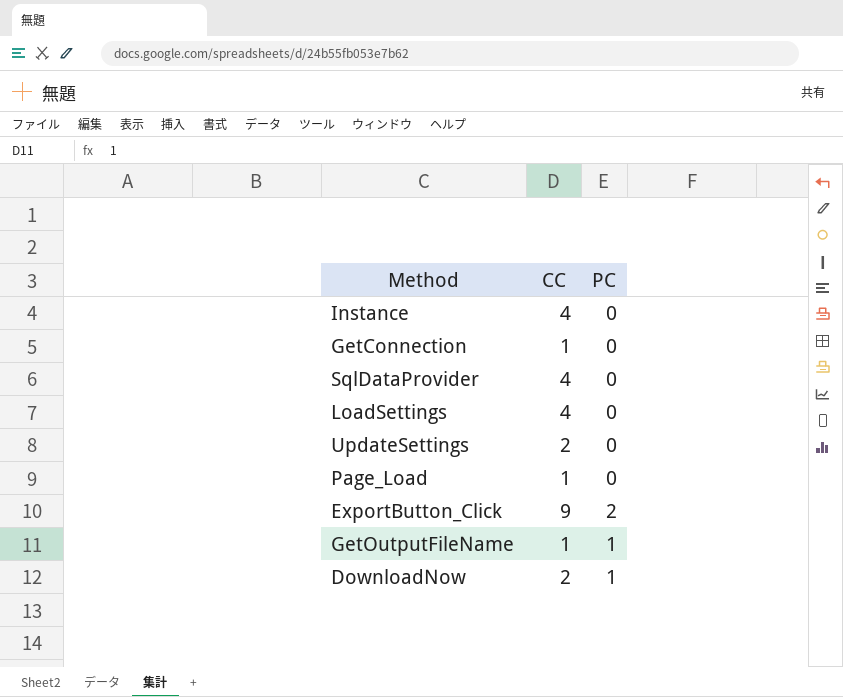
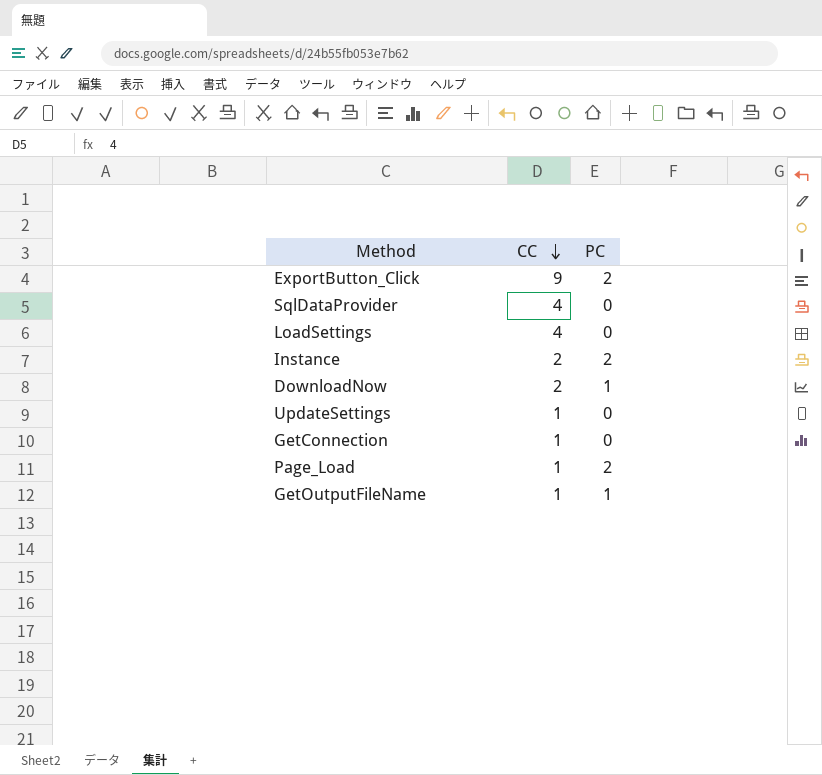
row order: none -> CC descending
Instance | CC: 4 -> 2
Instance | PC: 0 -> 2
UpdateSettings | CC: 2 -> 1
Page_Load | PC: 0 -> 2

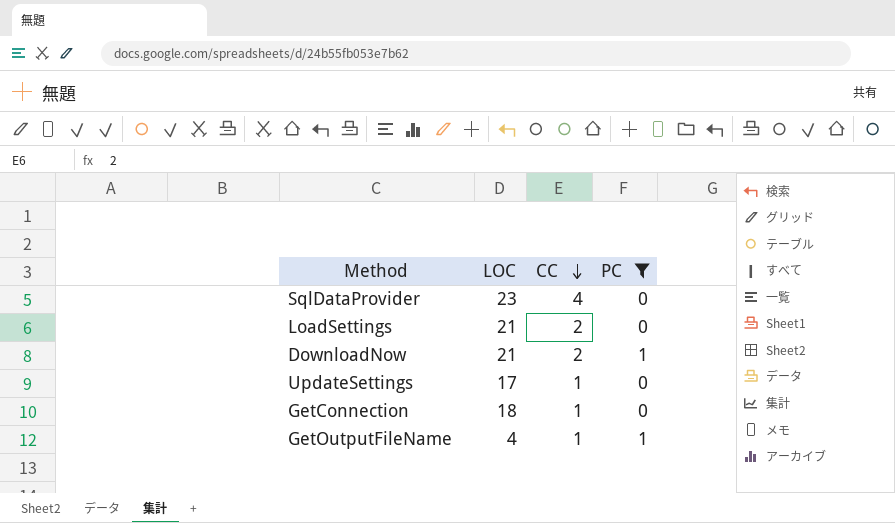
filter: none -> PC != 2
column LOC | position: none -> 2
LoadSettings | CC: 4 -> 2

